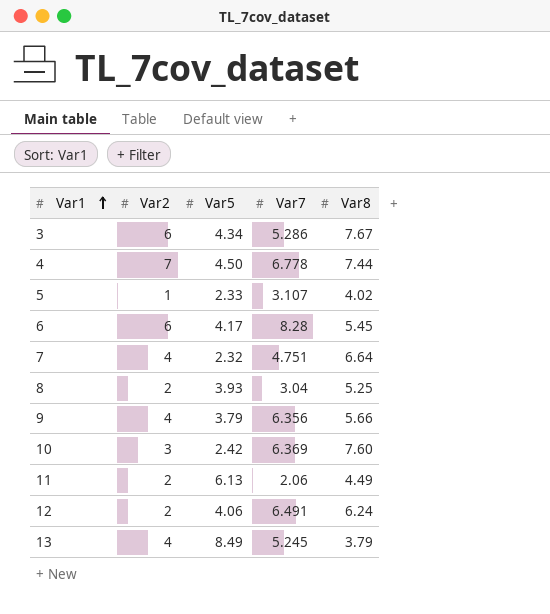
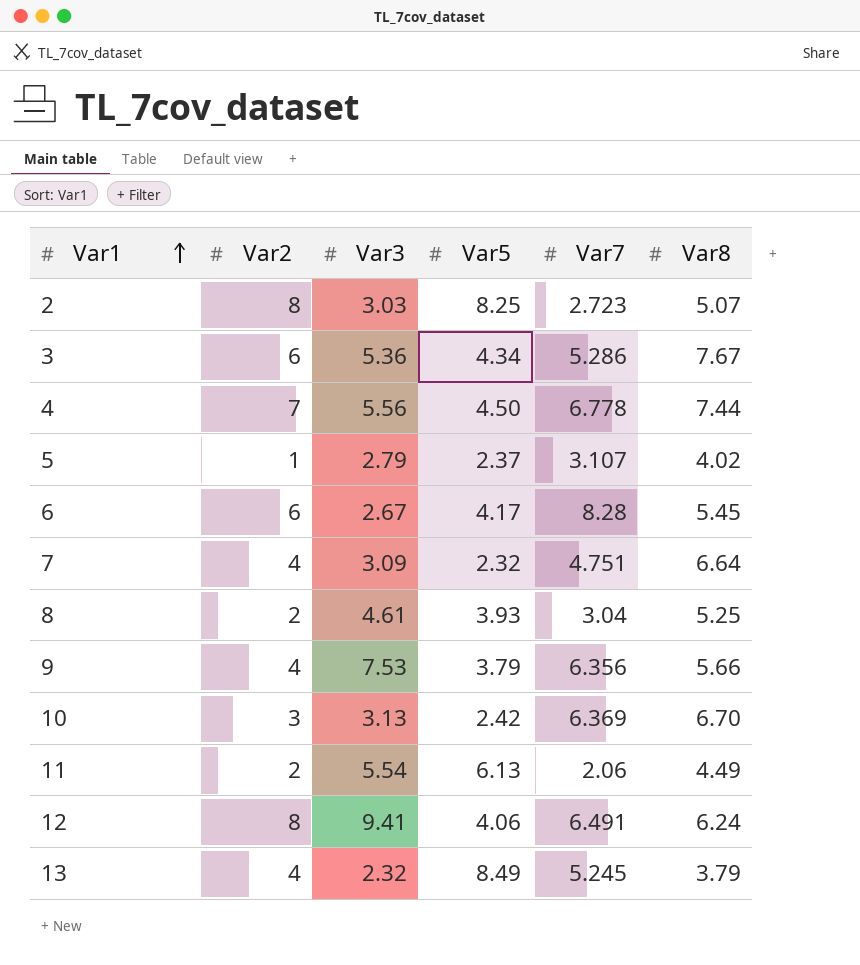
column Var3 | position: none -> 3
row 2: none -> 8 | 3.03 | 8.25 | 2.723 | 5.07
5 | Var5: 2.33 -> 2.37
10 | Var8: 7.60 -> 6.70
12 | Var2: 2 -> 8

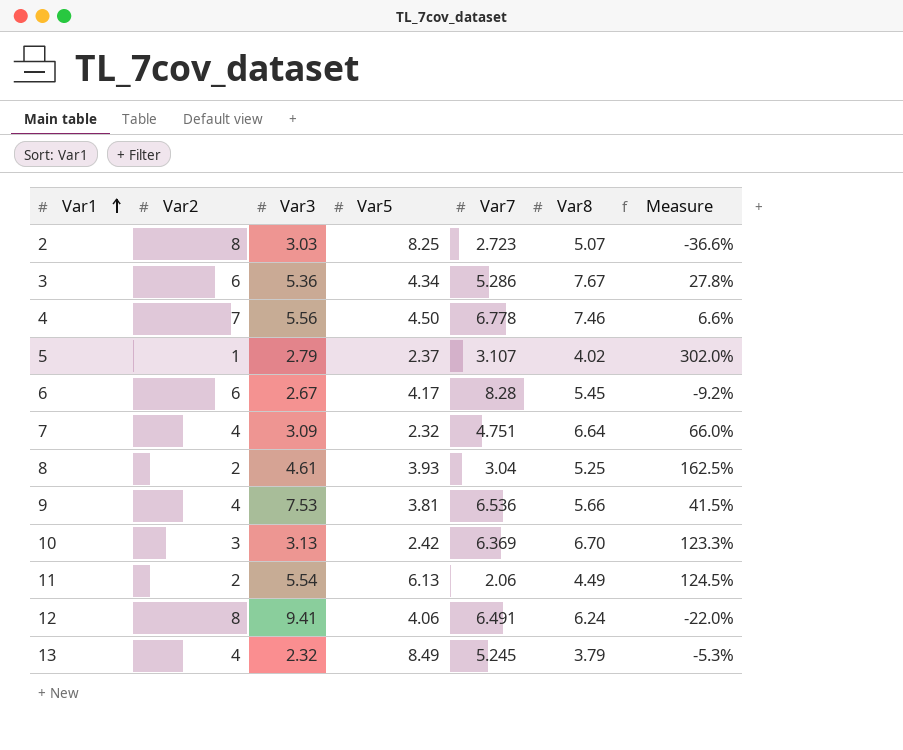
column Measure | formula: none -> ([Var8] - [Var2]) / [Var2]
4 | Var8: 7.44 -> 7.46
9 | Var5: 3.79 -> 3.81
9 | Var7: 6.356 -> 6.536

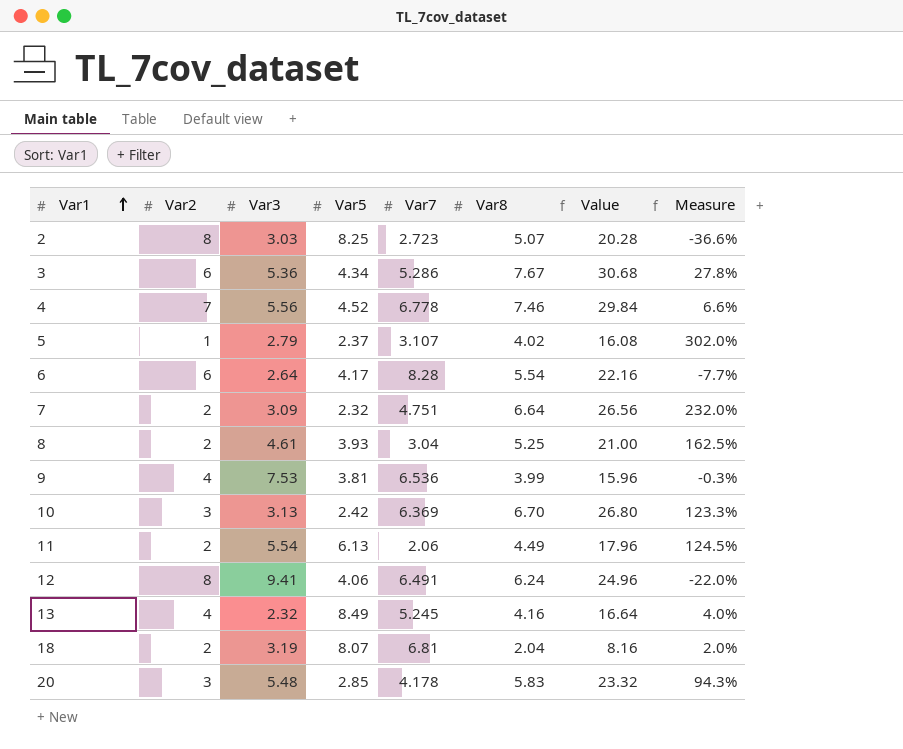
column Value | formula: none -> [Var8] * 4
4 | Var5: 4.50 -> 4.52
6 | Var3: 2.67 -> 2.64
6 | Var8: 5.45 -> 5.54
6 | Measure: -9.2% -> -7.7%
7 | Var2: 4 -> 2
7 | Measure: 66.0% -> 232.0%
9 | Var8: 5.66 -> 3.99
9 | Measure: 41.5% -> -0.3%
13 | Var8: 3.79 -> 4.16
13 | Measure: -5.3% -> 4.0%
row 18: none -> 2 | 3.19 | 8.07 | 6.81 | 2.04 | 8.16 | 2.0%
row 20: none -> 3 | 5.48 | 2.85 | 4.178 | 5.83 | 23.32 | 94.3%

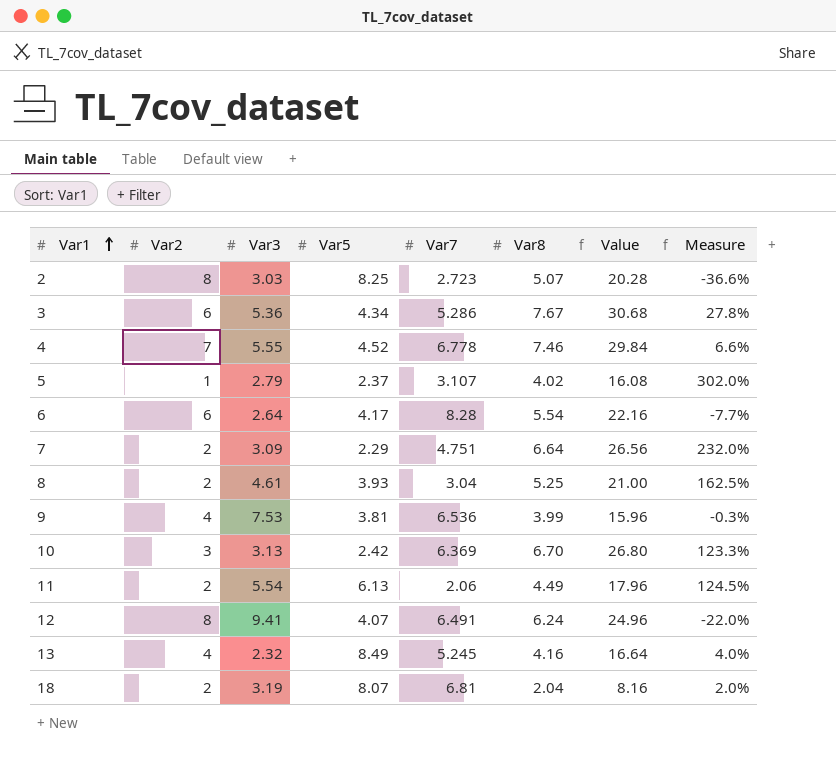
row 20: 3 | 5.48 | 2.85 | 4.178 | 5.83 | 23.32 | 94.3% -> none
4 | Var3: 5.56 -> 5.55
7 | Var5: 2.32 -> 2.29
12 | Var5: 4.06 -> 4.07

